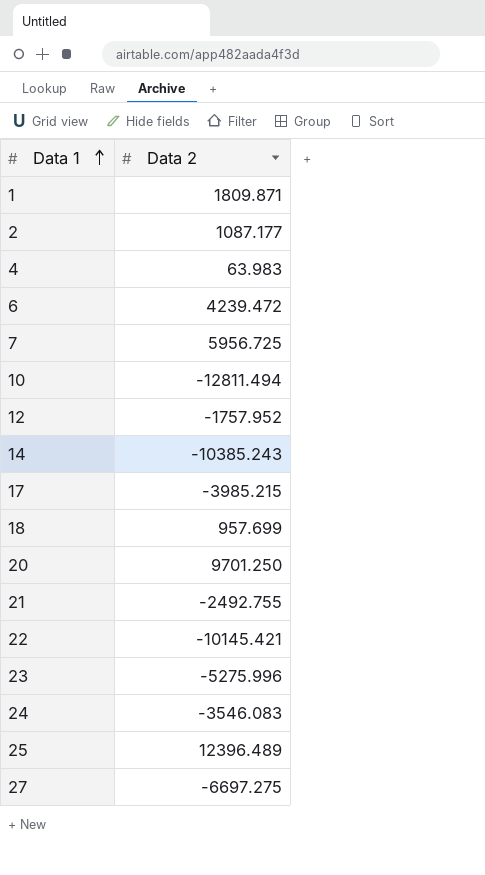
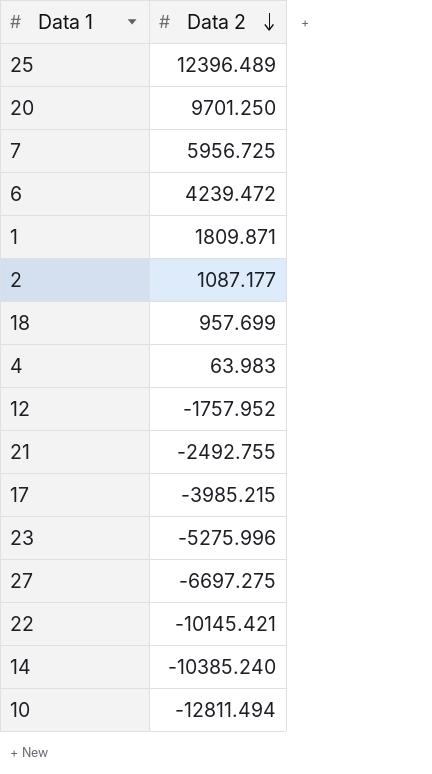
row order: Data 1 ascending -> Data 2 descending
row 24: -3546.083 -> none
14 | Data 2: -10385.243 -> -10385.240

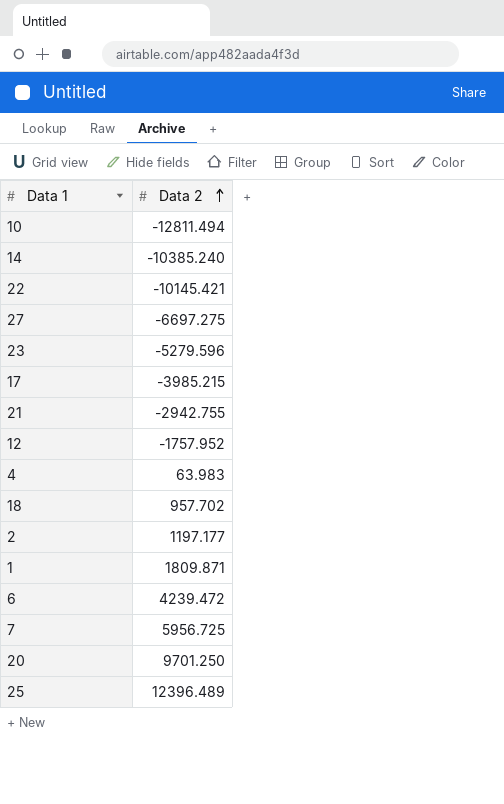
row order: Data 2 descending -> Data 2 ascending
23 | Data 2: -5275.996 -> -5279.596
21 | Data 2: -2492.755 -> -2942.755
18 | Data 2: 957.699 -> 957.702
2 | Data 2: 1087.177 -> 1197.177

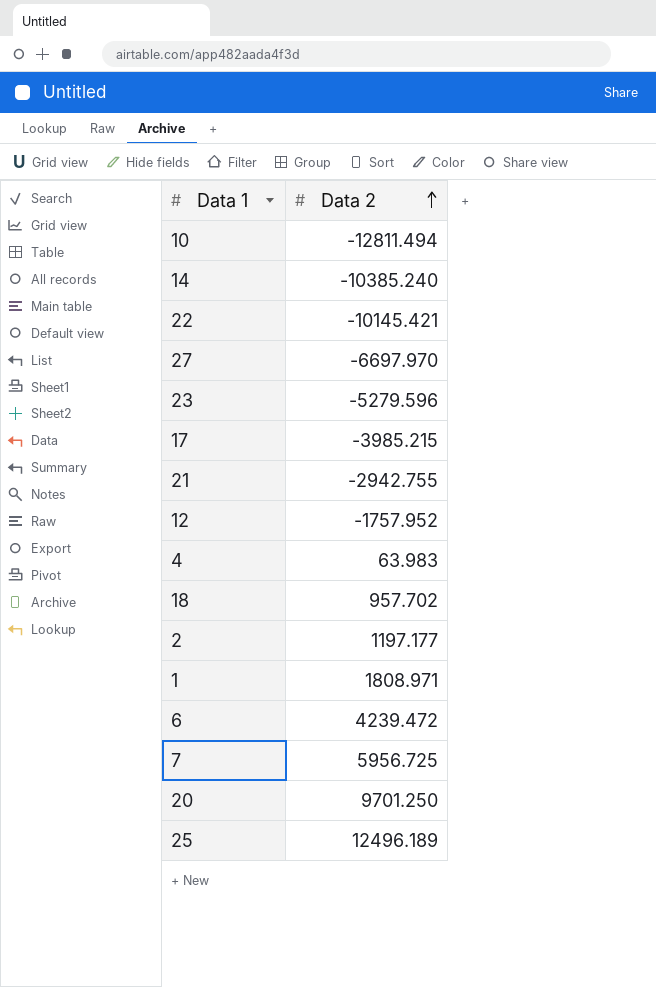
27 | Data 2: -6697.275 -> -6697.970
1 | Data 2: 1809.871 -> 1808.971
25 | Data 2: 12396.489 -> 12496.189

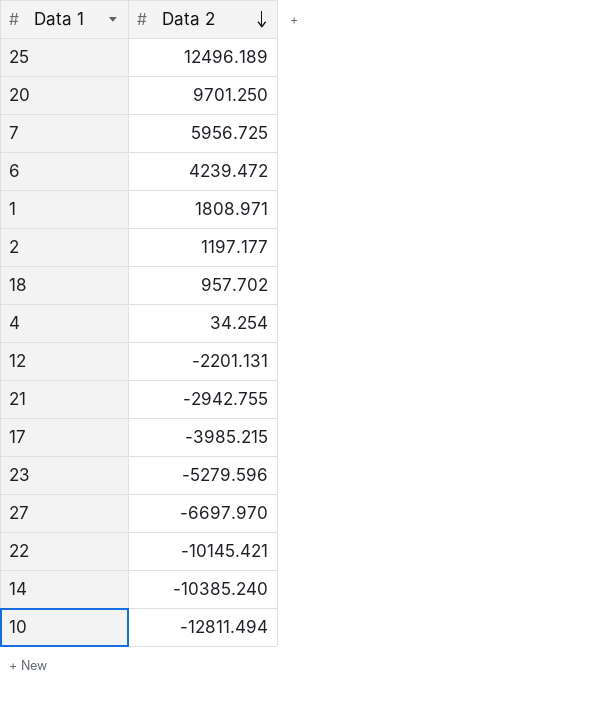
row order: Data 2 ascending -> Data 2 descending
4 | Data 2: 63.983 -> 34.254
12 | Data 2: -1757.952 -> -2201.131

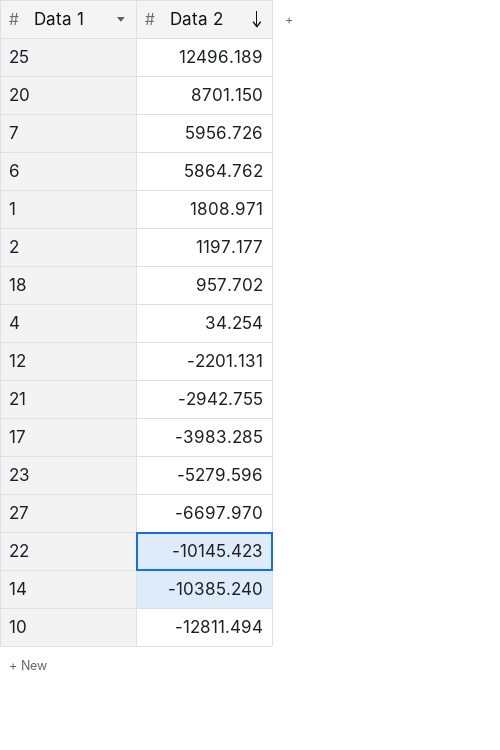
20 | Data 2: 9701.250 -> 8701.150
7 | Data 2: 5956.725 -> 5956.726
6 | Data 2: 4239.472 -> 5864.762
17 | Data 2: -3985.215 -> -3983.285
22 | Data 2: -10145.421 -> -10145.423

